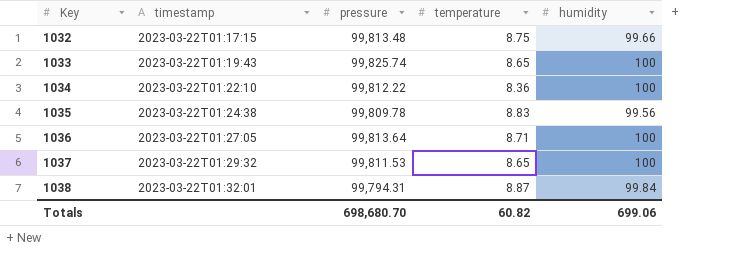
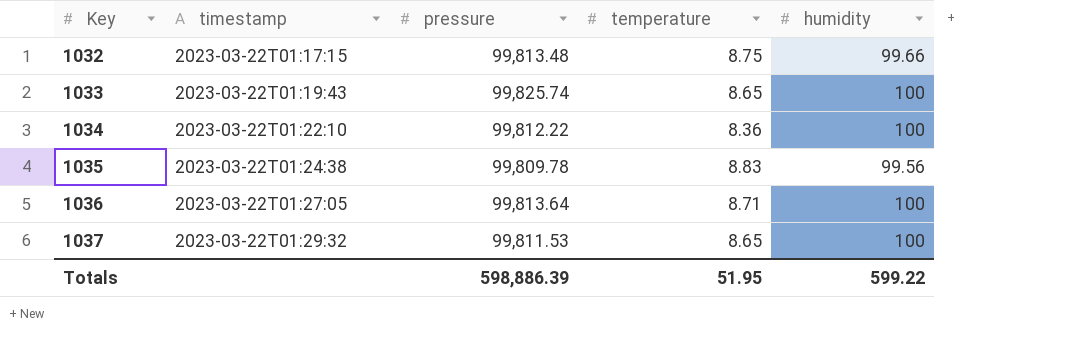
row 1038: 2023-03-22T01:32:01 | 99,794.31 | 8.87 | 99.84 -> none
Totals | pressure: 698,680.70 -> 598,886.39
Totals | temperature: 60.82 -> 51.95
Totals | humidity: 699.06 -> 599.22

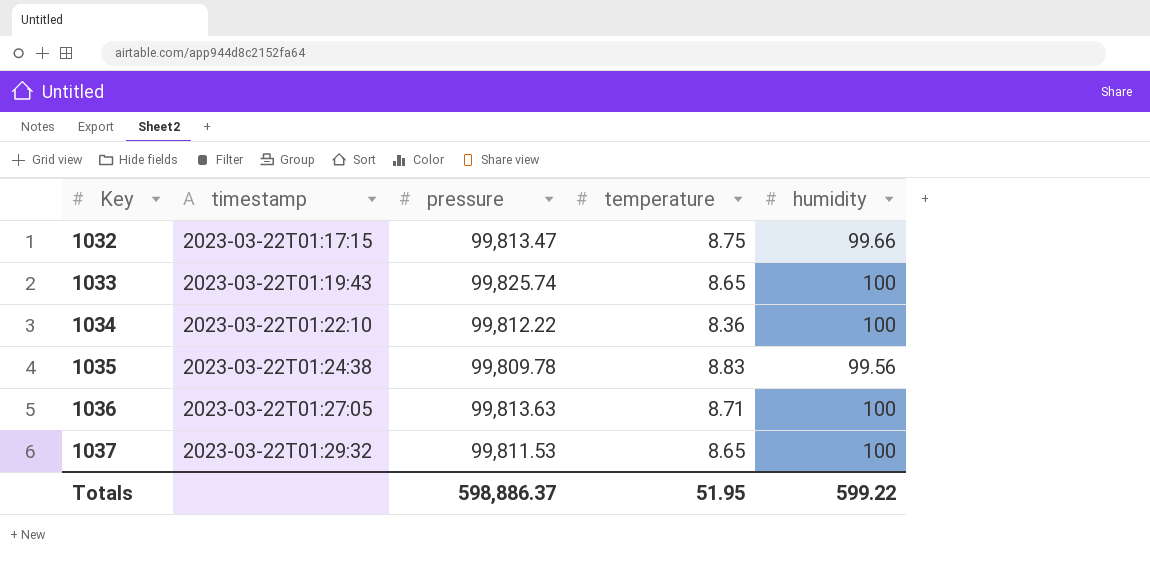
1032 | pressure: 99,813.48 -> 99,813.47
1036 | pressure: 99,813.64 -> 99,813.63
Totals | pressure: 598,886.39 -> 598,886.37

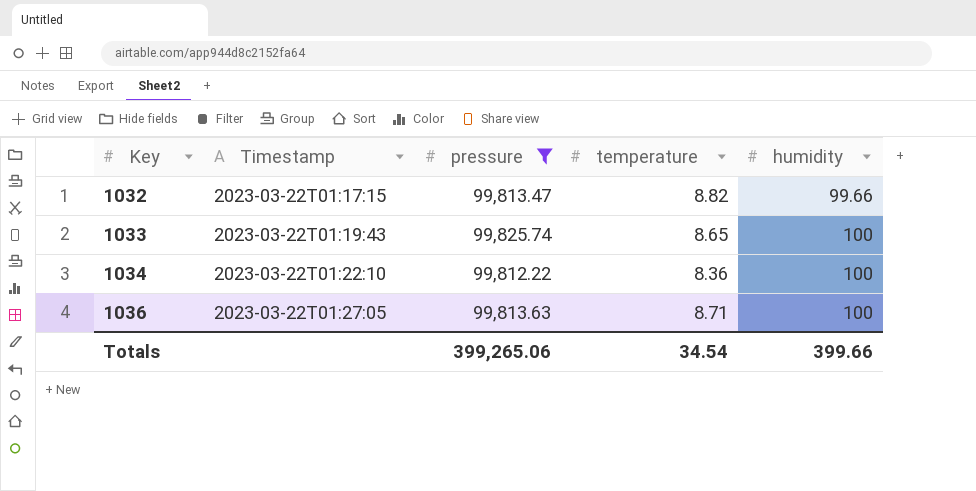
filter: none -> pressure >= 99,812.22
column name: timestamp -> Timestamp
1032 | temperature: 8.75 -> 8.82
Totals | pressure: 598,886.37 -> 399,265.06
Totals | temperature: 51.95 -> 34.54
Totals | humidity: 599.22 -> 399.66

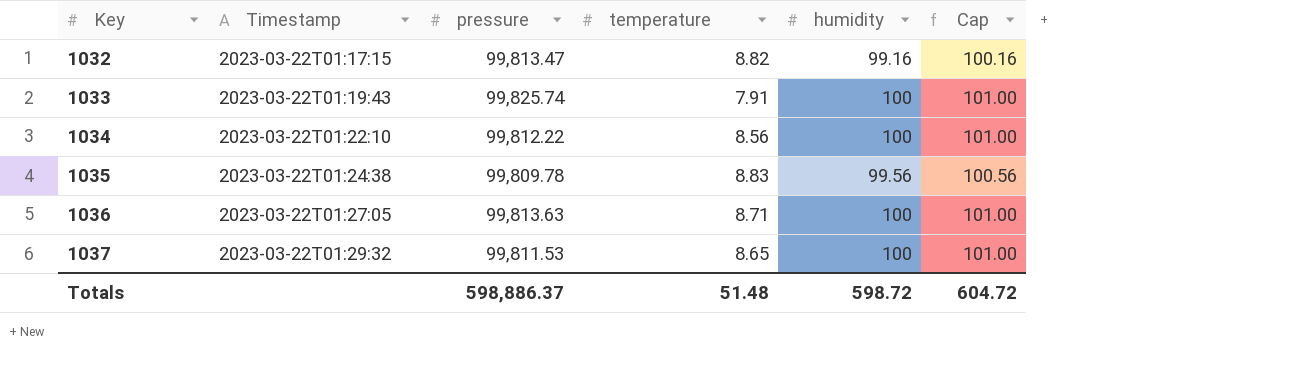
filter: pressure >= 99,812.22 -> none
column Cap | formula: none -> [humidity] + 1
1032 | humidity: 99.66 -> 99.16
1033 | temperature: 8.65 -> 7.91
1034 | temperature: 8.36 -> 8.56
Totals | pressure: 399,265.06 -> 598,886.37
Totals | temperature: 34.54 -> 51.48
Totals | humidity: 399.66 -> 598.72

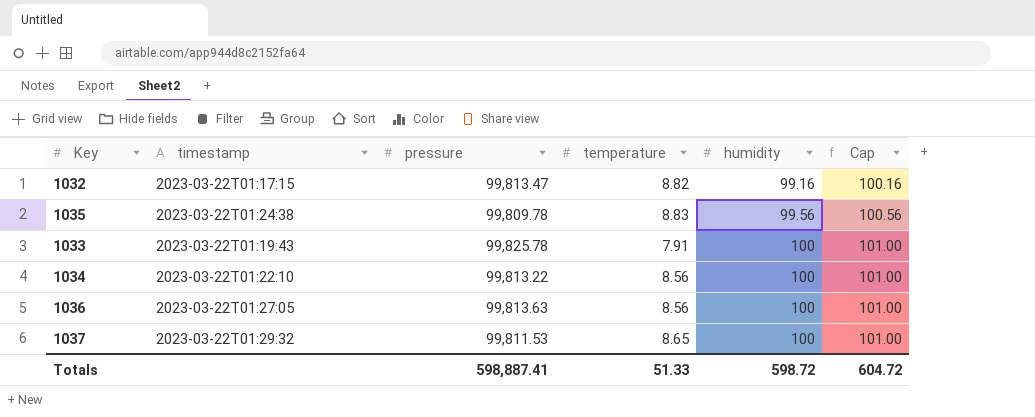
row order: Key ascending -> humidity ascending
column name: Timestamp -> timestamp
1033 | pressure: 99,825.74 -> 99,825.78
1034 | pressure: 99,812.22 -> 99,813.22
1036 | temperature: 8.71 -> 8.56
Totals | pressure: 598,886.37 -> 598,887.41
Totals | temperature: 51.48 -> 51.33

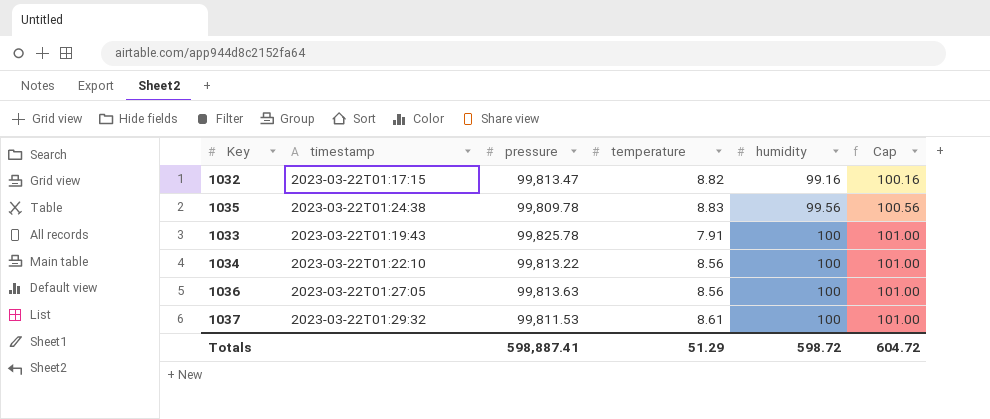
1037 | temperature: 8.65 -> 8.61
Totals | temperature: 51.33 -> 51.29

